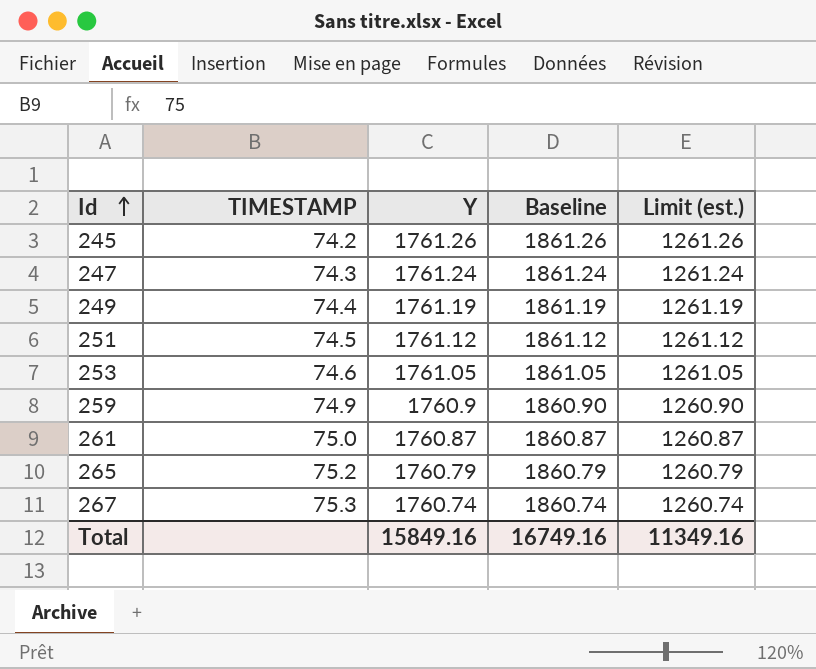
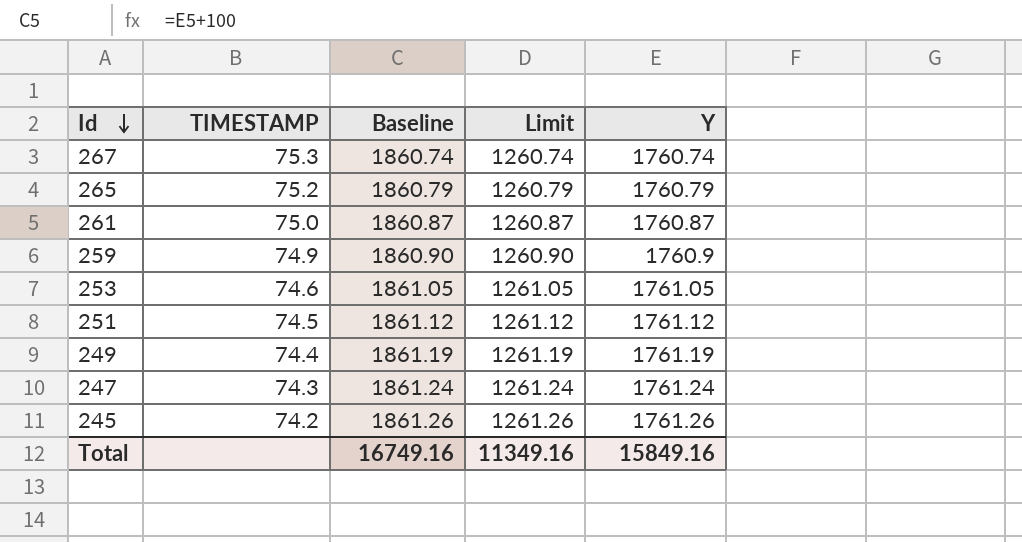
row order: Id ascending -> Id descending
column name: Limit (est.) -> Limit
column Y | position: 3 -> 5

